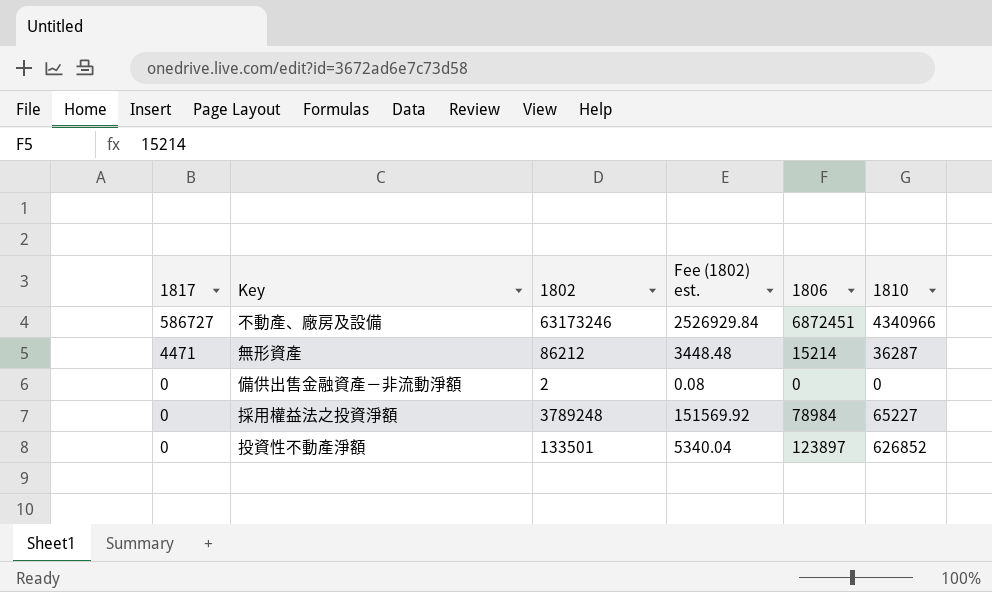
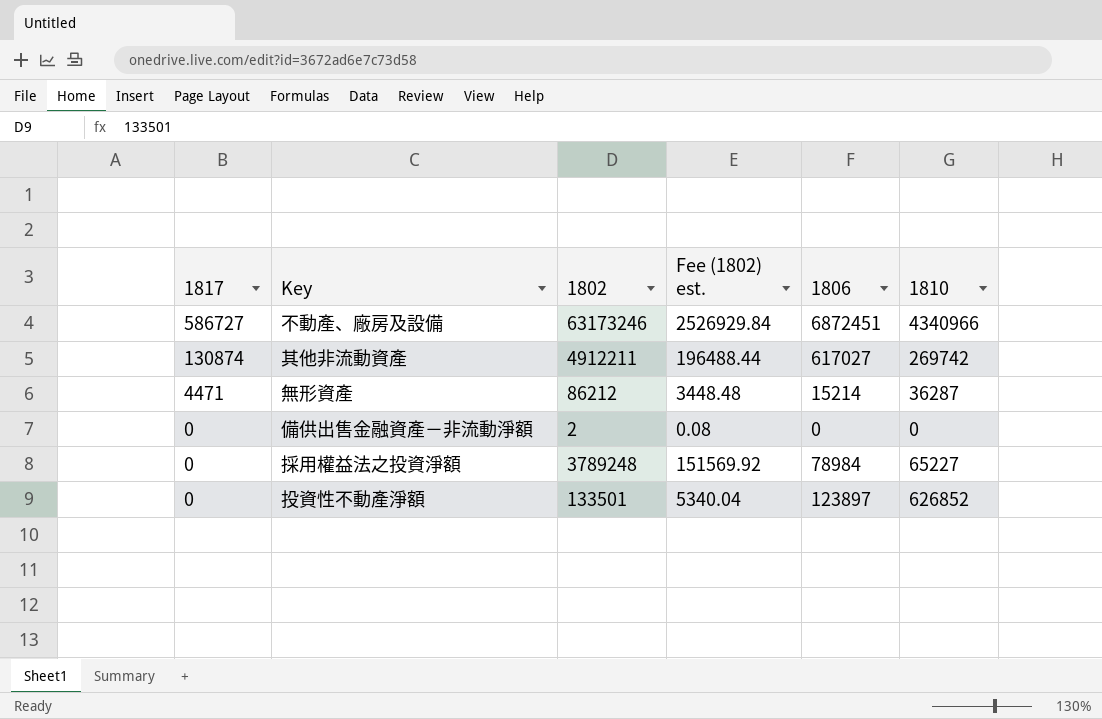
row 其他非流動資產: none -> 130874 | 4912211 | 196488.44 | 617027 | 269742

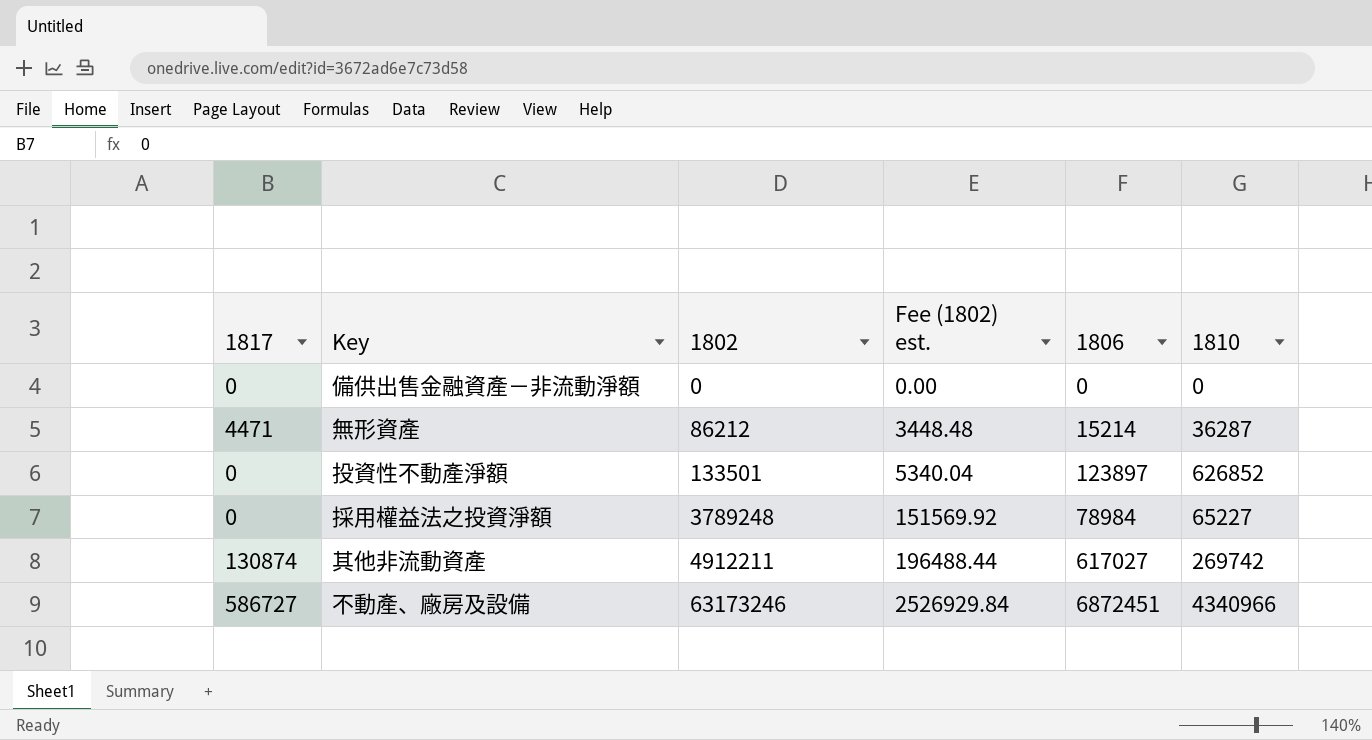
row order: 1817 descending -> 1802 ascending
備供出售金融資產－非流動淨額 | 1802: 2 -> 0
備供出售金融資產－非流動淨額 | Fee (1802) est.: 0.08 -> 0.00

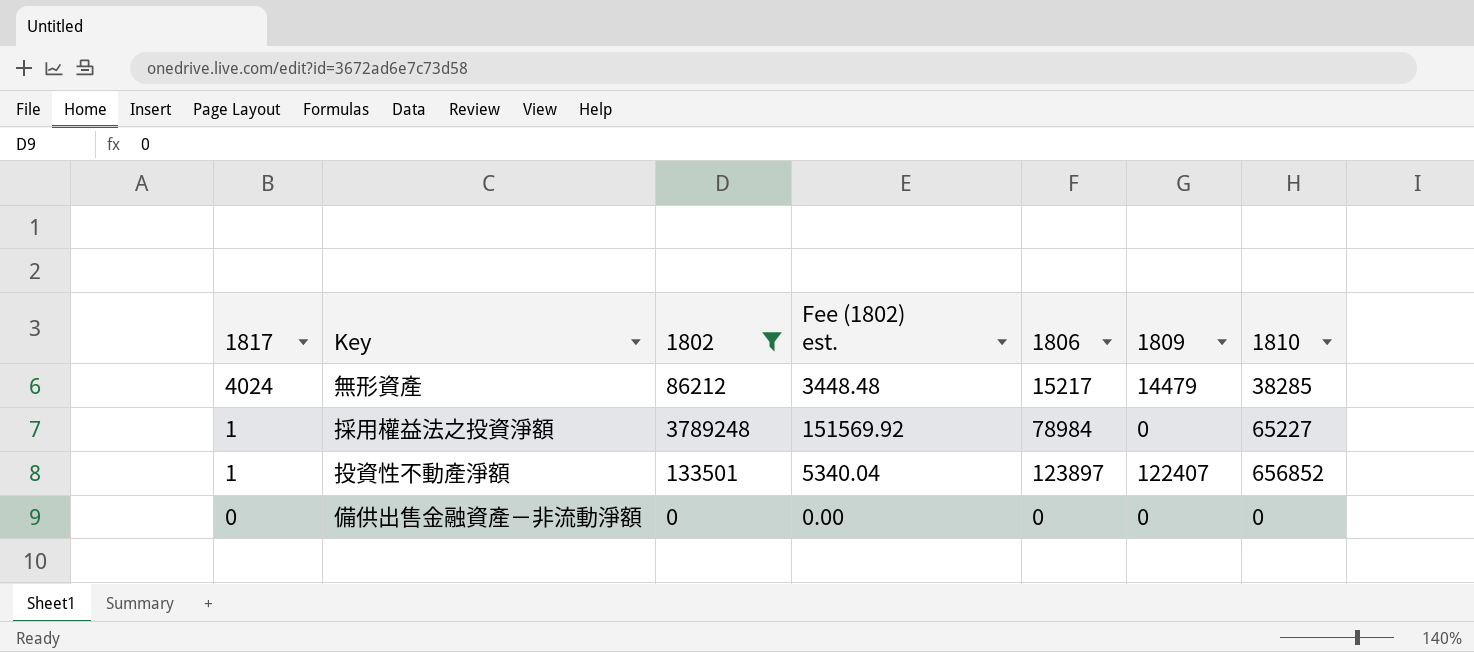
filter: none -> 1802 <= 3789248
row order: 1802 ascending -> 1817 descending
column 1809 | position: none -> 6
無形資產 | 1817: 4471 -> 4024
無形資產 | 1806: 15214 -> 15217
無形資產 | 1810: 36287 -> 38285
採用權益法之投資淨額 | 1817: 0 -> 1
投資性不動產淨額 | 1817: 0 -> 1
投資性不動產淨額 | 1810: 626852 -> 656852

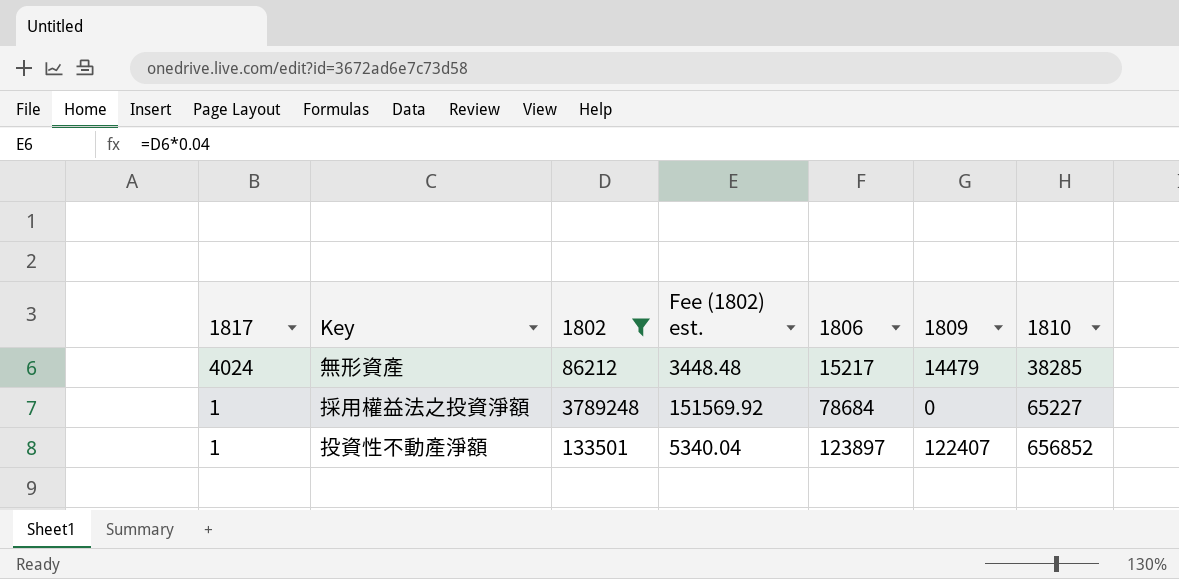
row 備供出售金融資產－非流動淨額: 0 | 0 | 0.00 | 0 | 0 | 0 -> none
採用權益法之投資淨額 | 1806: 78984 -> 78684

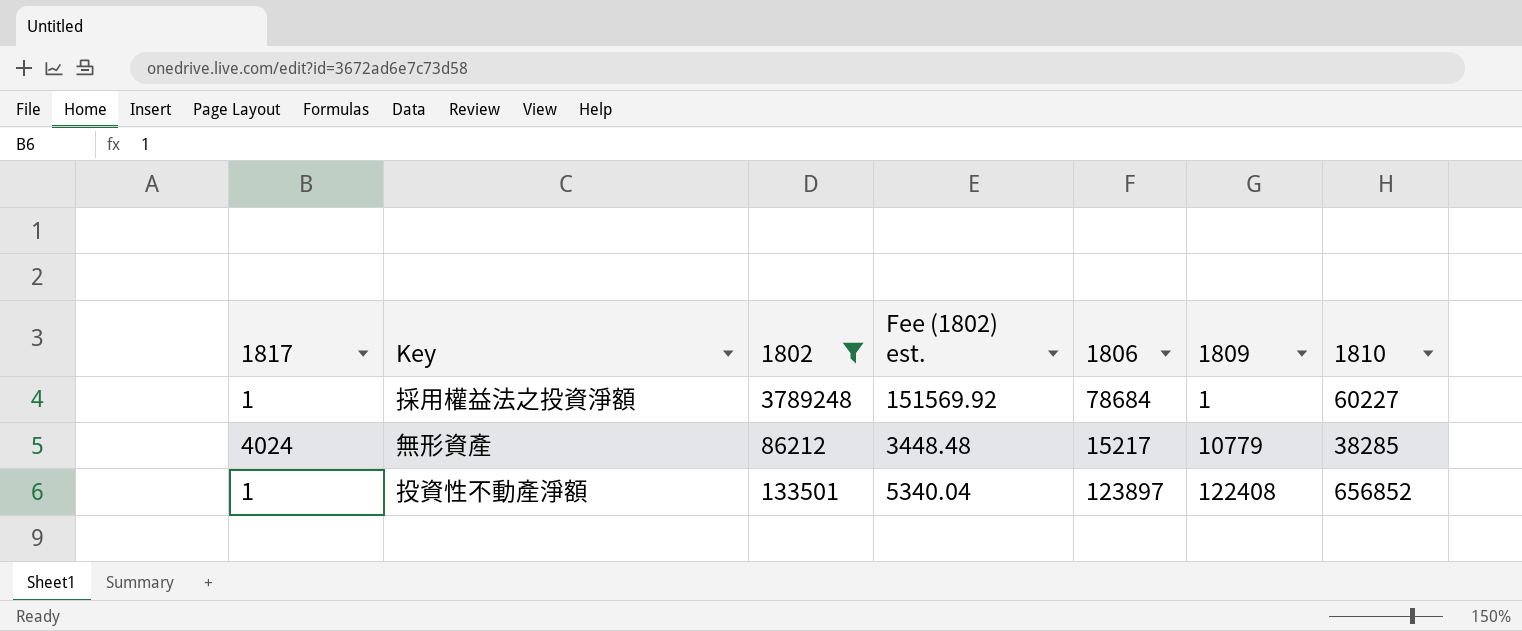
row order: 1817 descending -> 1809 ascending
採用權益法之投資淨額 | 1809: 0 -> 1
採用權益法之投資淨額 | 1810: 65227 -> 60227
無形資產 | 1809: 14479 -> 10779
投資性不動產淨額 | 1809: 122407 -> 122408

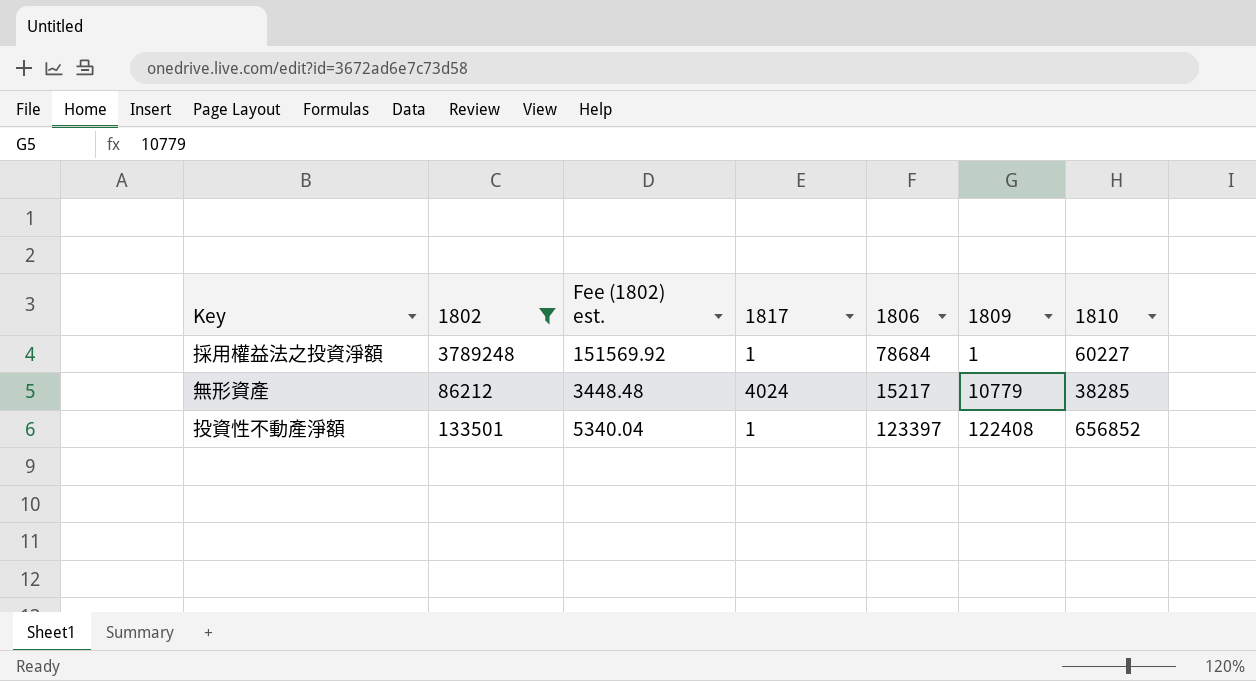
column 1817 | position: 1 -> 4
投資性不動產淨額 | 1806: 123897 -> 123397

